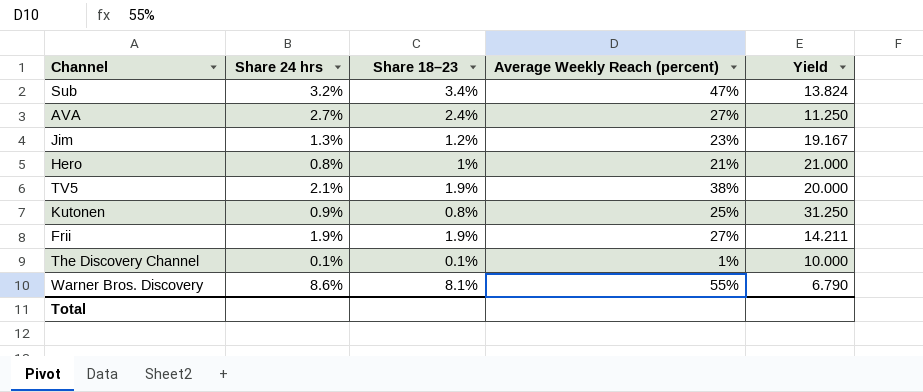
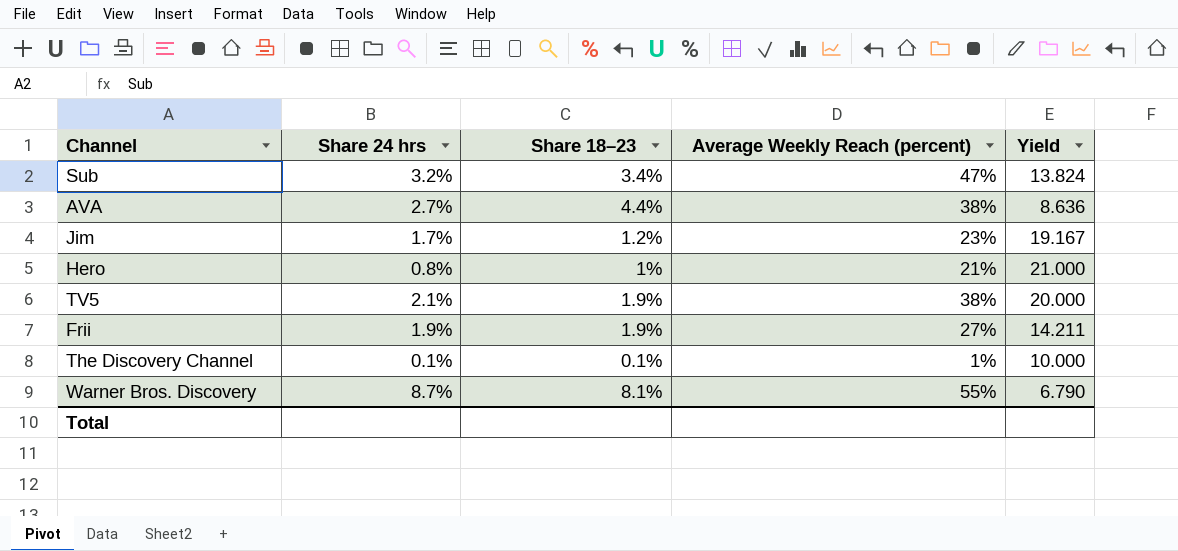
row Kutonen: 0.9% | 0.8% | 25% | 31.250 -> none
AVA | Share 18–23: 2.4% -> 4.4%
AVA | Average Weekly Reach (percent): 27% -> 38%
AVA | Yield: 11.250 -> 8.636
Jim | Share 24 hrs: 1.3% -> 1.7%
Warner Bros. Discovery | Share 24 hrs: 8.6% -> 8.7%

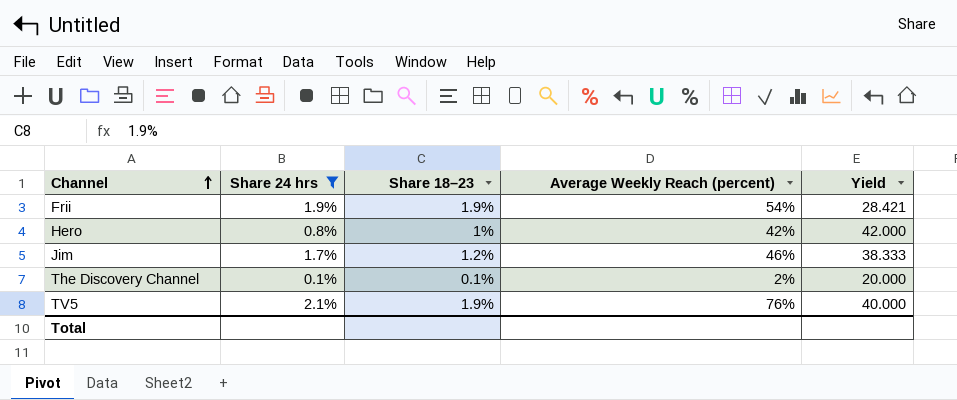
filter: none -> Share 24 hrs <= 2.1%
row order: none -> Channel ascending
Frii | Average Weekly Reach (percent): 27% -> 54%
Frii | Yield: 14.211 -> 28.421
Hero | Average Weekly Reach (percent): 21% -> 42%
Hero | Yield: 21.000 -> 42.000
Jim | Average Weekly Reach (percent): 23% -> 46%
Jim | Yield: 19.167 -> 38.333
The Discovery Channel | Average Weekly Reach (percent): 1% -> 2%
The Discovery Channel | Yield: 10.000 -> 20.000
TV5 | Average Weekly Reach (percent): 38% -> 76%
TV5 | Yield: 20.000 -> 40.000

